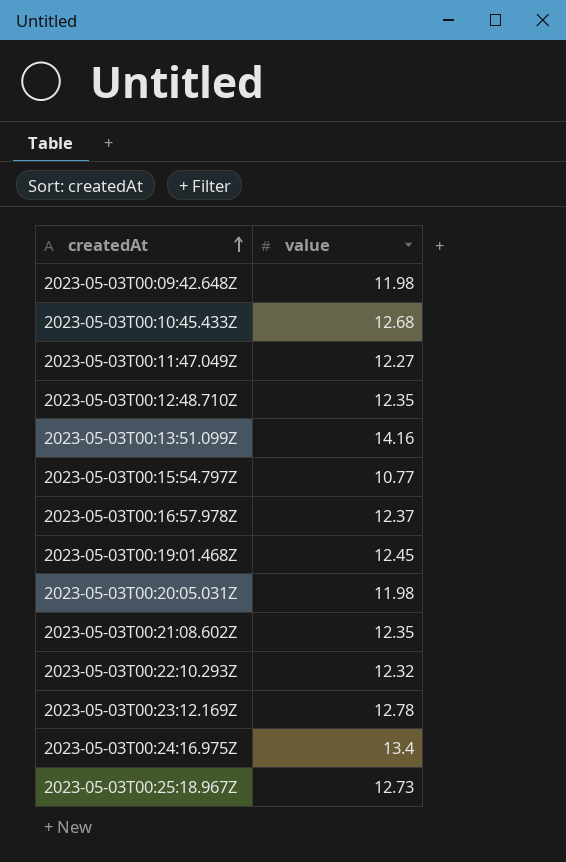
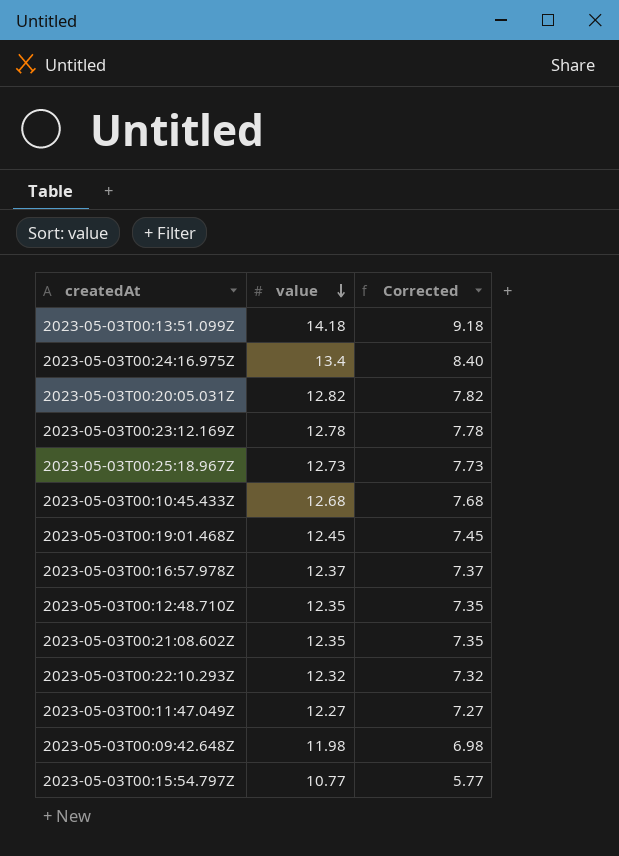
row order: createdAt ascending -> value descending
column Corrected | formula: none -> [value] - 5
2023-05-03T00:13:51.099Z | value: 14.16 -> 14.18
2023-05-03T00:20:05.031Z | value: 11.98 -> 12.82

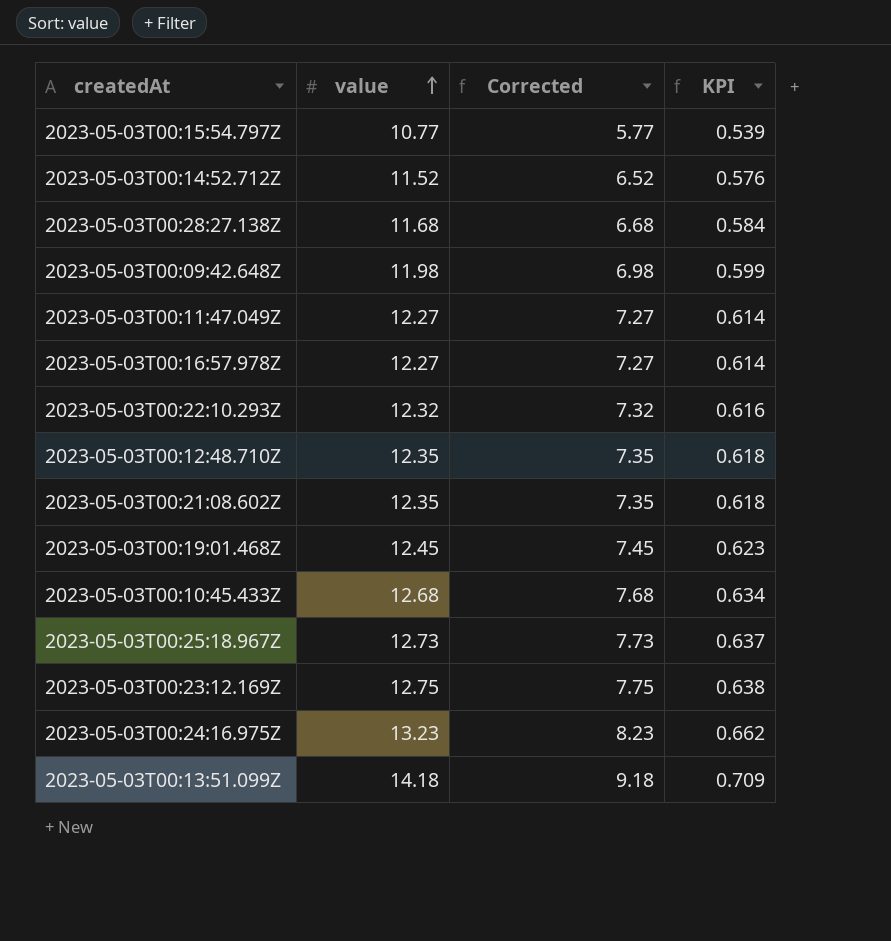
row order: value descending -> value ascending
column KPI | formula: none -> [value] * 0.05
row 2023-05-03T00:20:05.031Z: 12.82 | 7.82 -> none
row 2023-05-03T00:14:52.712Z: none -> 11.52 | 6.52 | 0.576
row 2023-05-03T00:28:27.138Z: none -> 11.68 | 6.68 | 0.584
2023-05-03T00:16:57.978Z | value: 12.37 -> 12.27
2023-05-03T00:16:57.978Z | Corrected: 7.37 -> 7.27
2023-05-03T00:23:12.169Z | value: 12.78 -> 12.75
2023-05-03T00:23:12.169Z | Corrected: 7.78 -> 7.75
2023-05-03T00:24:16.975Z | value: 13.4 -> 13.23
2023-05-03T00:24:16.975Z | Corrected: 8.40 -> 8.23

